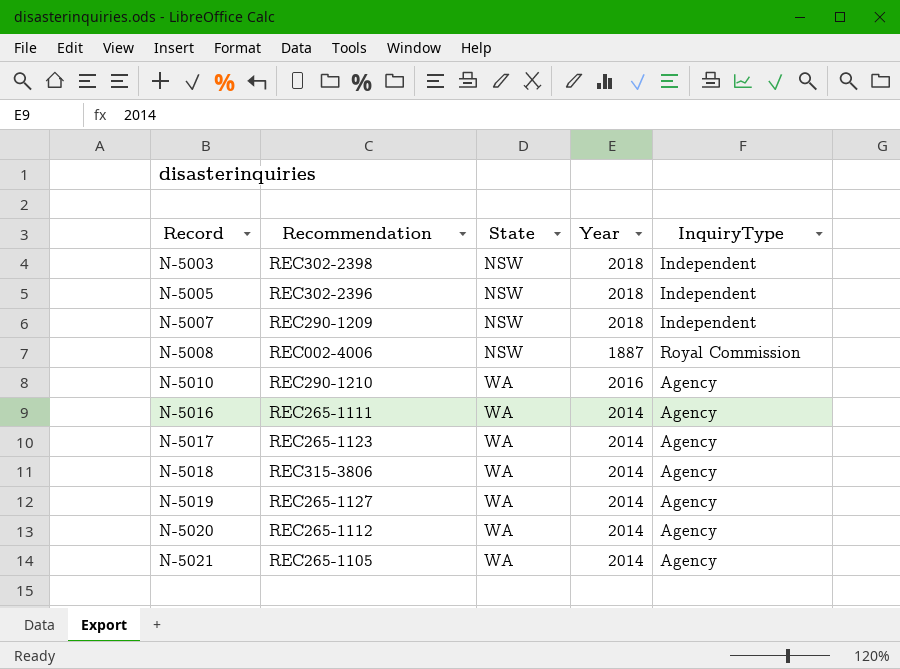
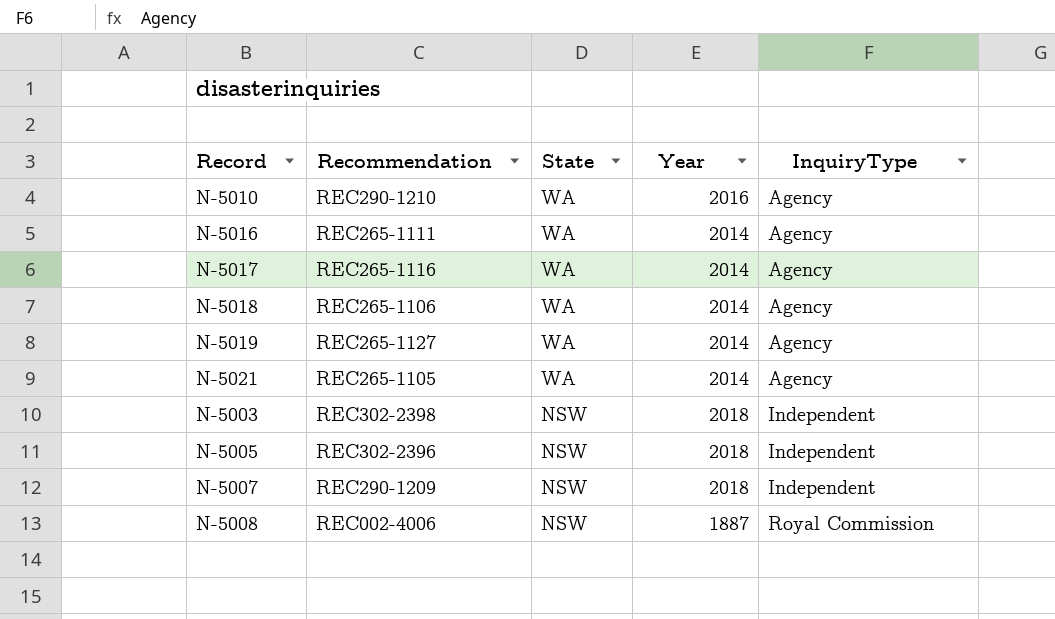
row order: Record ascending -> State descending
row N-5020: REC265-1112 | WA | 2014 | Agency -> none
N-5017 | Recommendation: REC265-1123 -> REC265-1116
N-5018 | Recommendation: REC315-3806 -> REC265-1106

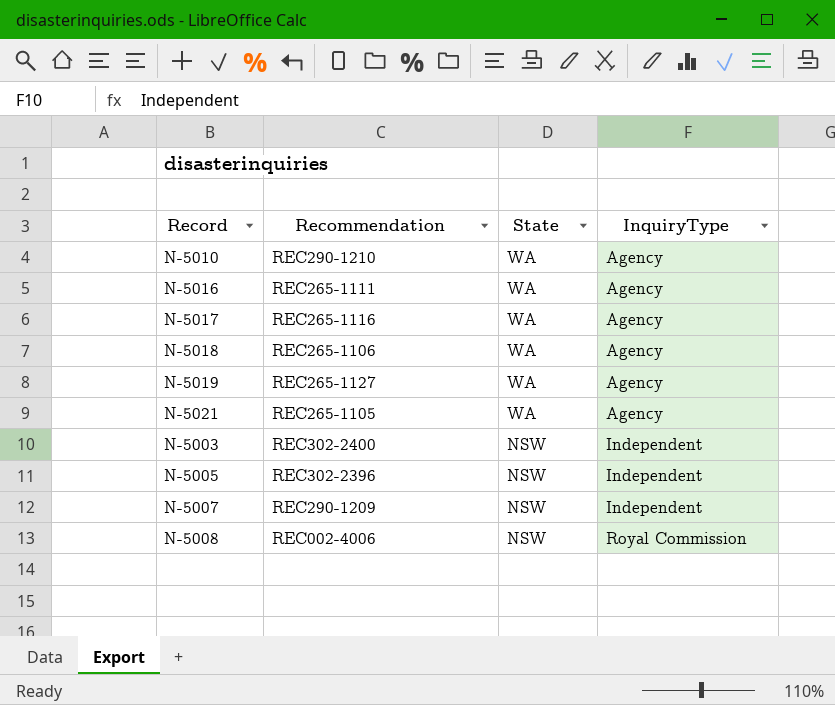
column Year | position: 4 -> none
N-5003 | Recommendation: REC302-2398 -> REC302-2400

